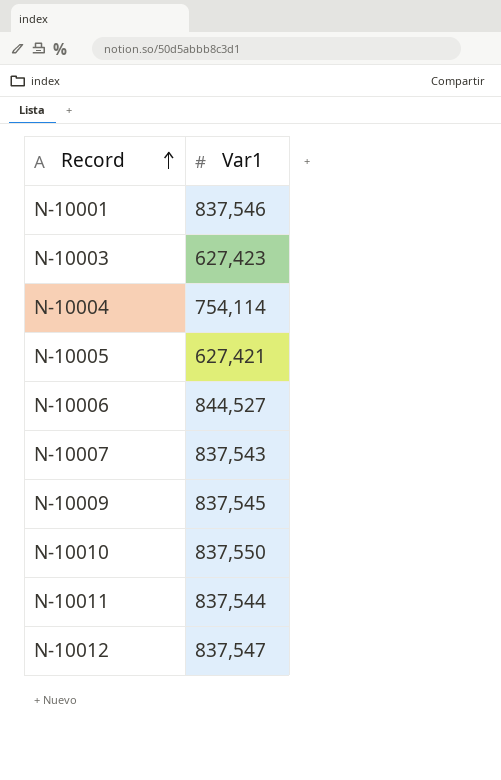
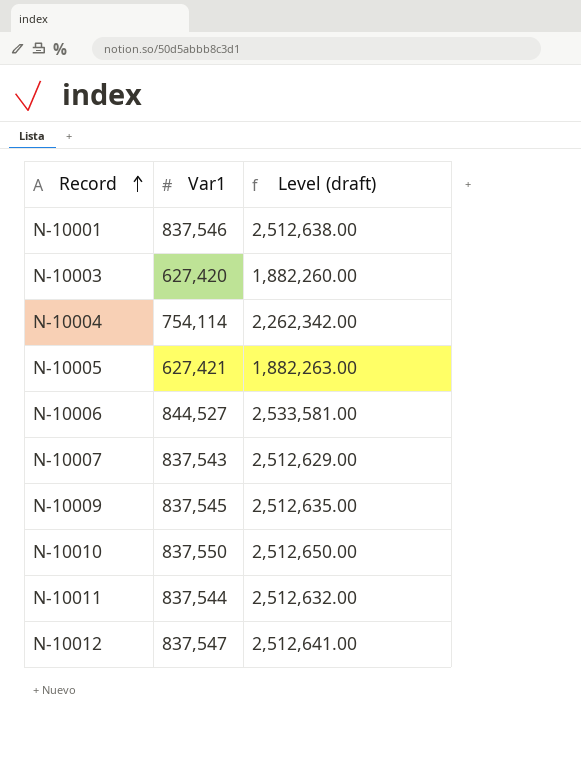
column Level (draft) | formula: none -> [Var1] * 3
N-10003 | Var1: 627,423 -> 627,420

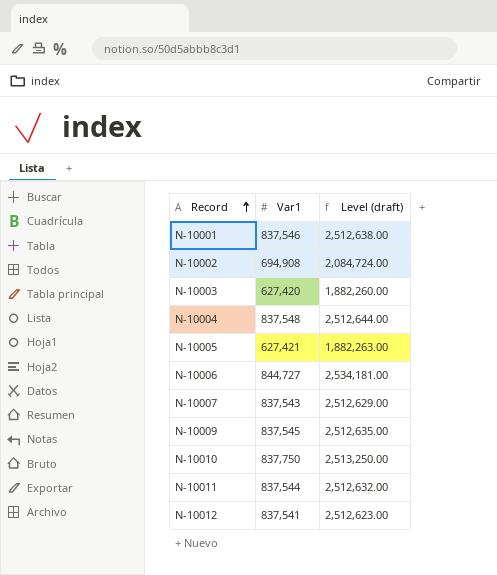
row N-10002: none -> 694,908 | 2,084,724.00
N-10004 | Var1: 754,114 -> 837,548
N-10004 | Level (draft): 2,262,342.00 -> 2,512,644.00
N-10006 | Var1: 844,527 -> 844,727
N-10006 | Level (draft): 2,533,581.00 -> 2,534,181.00
N-10010 | Var1: 837,550 -> 837,750
N-10010 | Level (draft): 2,512,650.00 -> 2,513,250.00
N-10012 | Var1: 837,547 -> 837,541
N-10012 | Level (draft): 2,512,641.00 -> 2,512,623.00

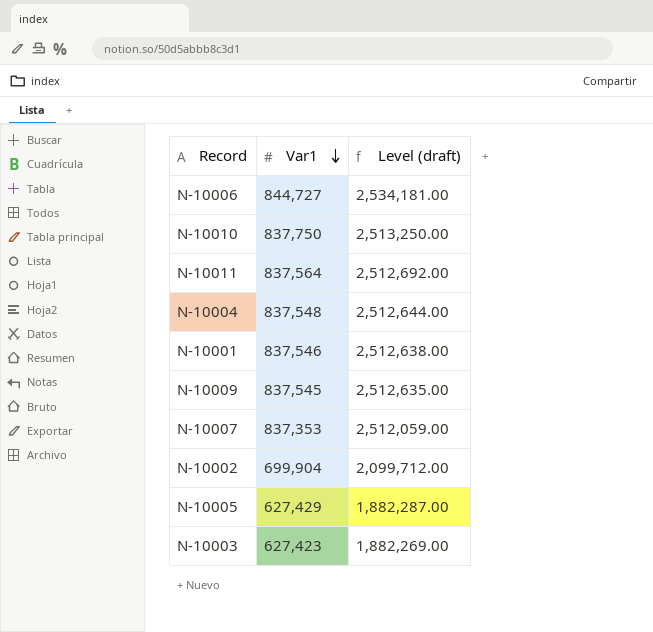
row order: Record ascending -> Var1 descending
row N-10012: 837,541 | 2,512,623.00 -> none
N-10011 | Var1: 837,544 -> 837,564
N-10011 | Level (draft): 2,512,632.00 -> 2,512,692.00
N-10007 | Var1: 837,543 -> 837,353
N-10007 | Level (draft): 2,512,629.00 -> 2,512,059.00
N-10002 | Var1: 694,908 -> 699,904
N-10002 | Level (draft): 2,084,724.00 -> 2,099,712.00
N-10005 | Var1: 627,421 -> 627,429
N-10005 | Level (draft): 1,882,263.00 -> 1,882,287.00
N-10003 | Var1: 627,420 -> 627,423
N-10003 | Level (draft): 1,882,260.00 -> 1,882,269.00

